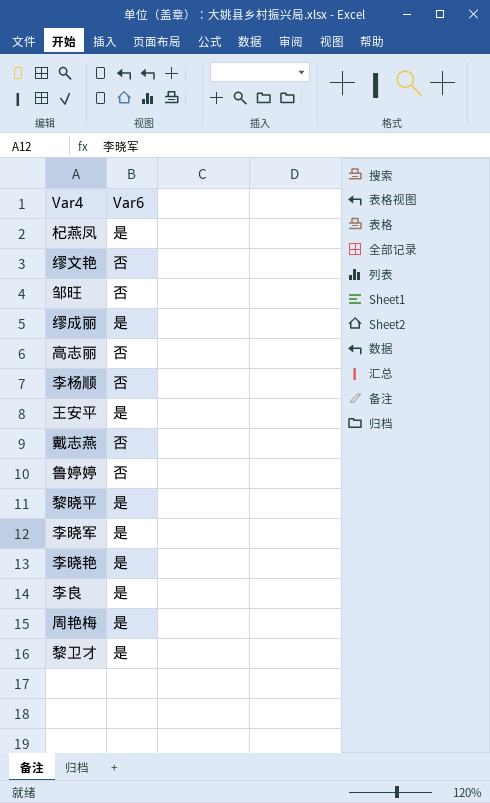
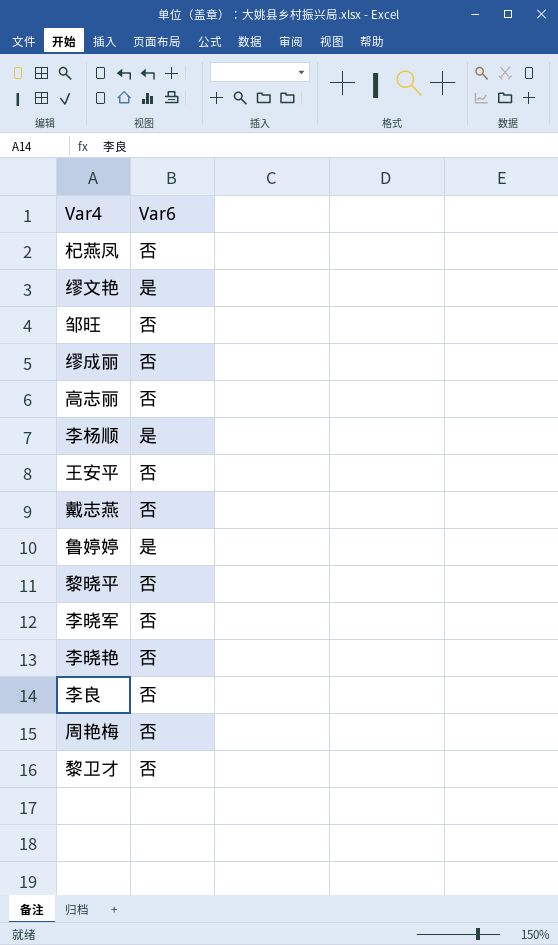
杞燕凤 | Var6: 是 -> 否
缪文艳 | Var6: 否 -> 是
缪成丽 | Var6: 是 -> 否
李杨顺 | Var6: 否 -> 是
王安平 | Var6: 是 -> 否
鲁婷婷 | Var6: 否 -> 是
黎晓平 | Var6: 是 -> 否
李晓军 | Var6: 是 -> 否
李晓艳 | Var6: 是 -> 否
李良 | Var6: 是 -> 否
周艳梅 | Var6: 是 -> 否
黎卫才 | Var6: 是 -> 否

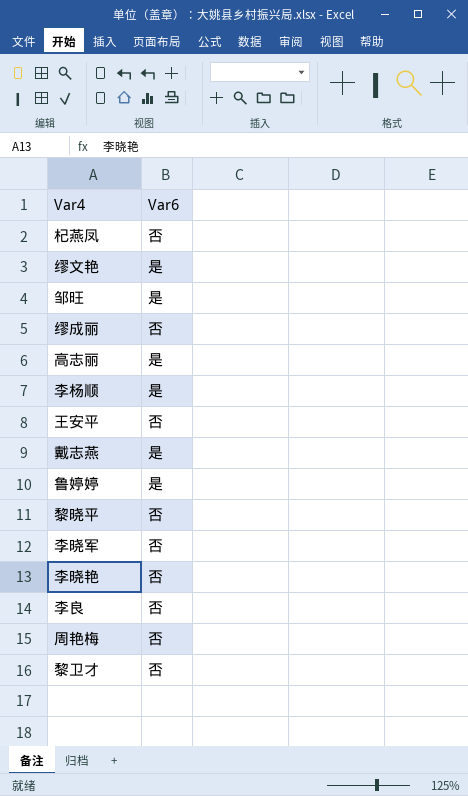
邹旺 | Var6: 否 -> 是
高志丽 | Var6: 否 -> 是
戴志燕 | Var6: 否 -> 是

